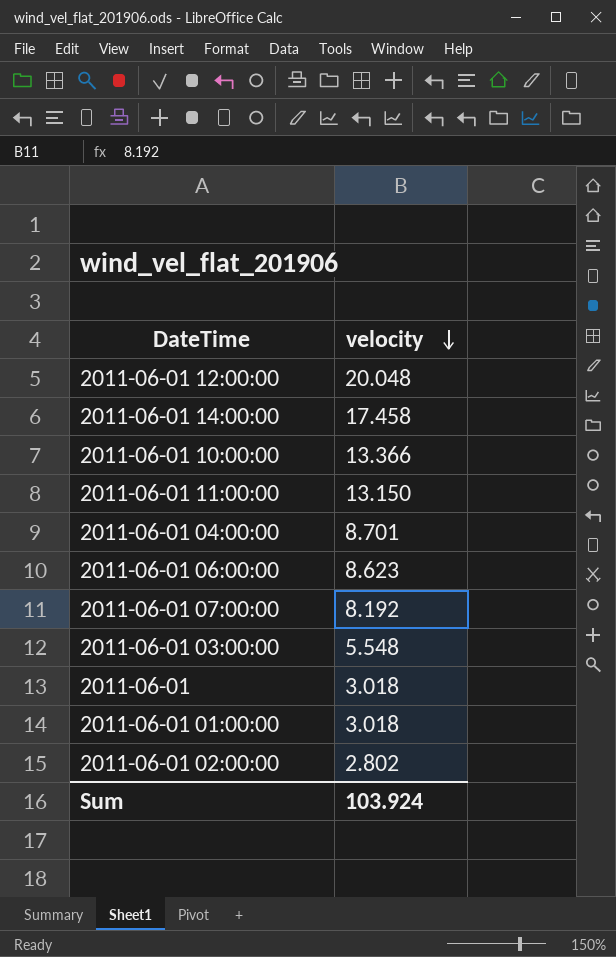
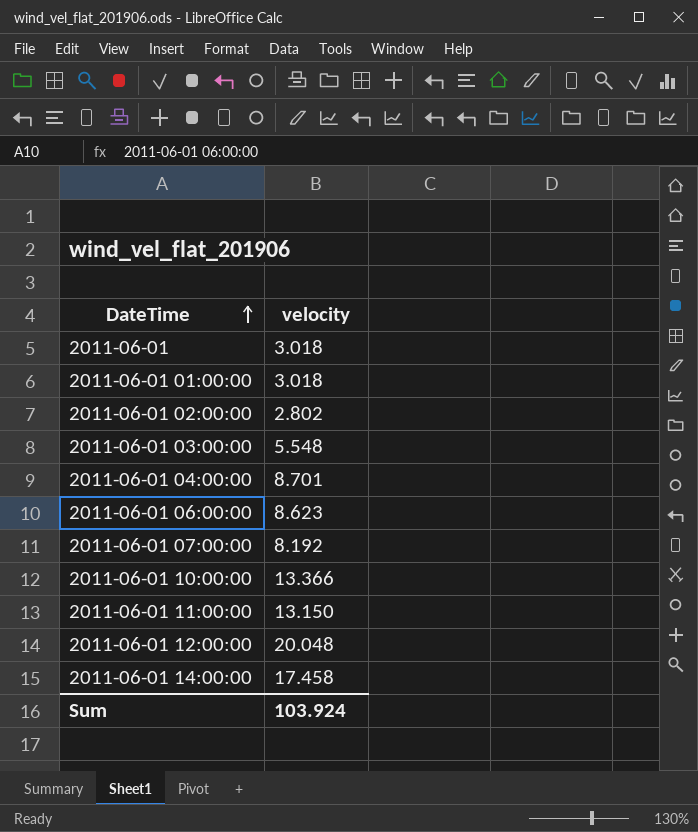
row order: velocity descending -> DateTime ascending

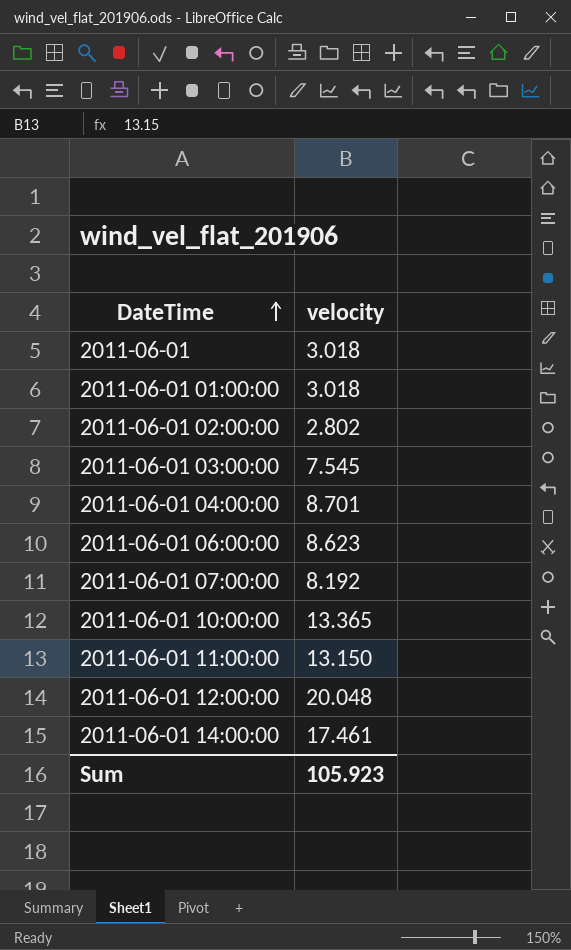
2011-06-01 03:00:00 | velocity: 5.548 -> 7.545
2011-06-01 10:00:00 | velocity: 13.366 -> 13.365
2011-06-01 14:00:00 | velocity: 17.458 -> 17.461
Sum | velocity: 103.924 -> 105.923

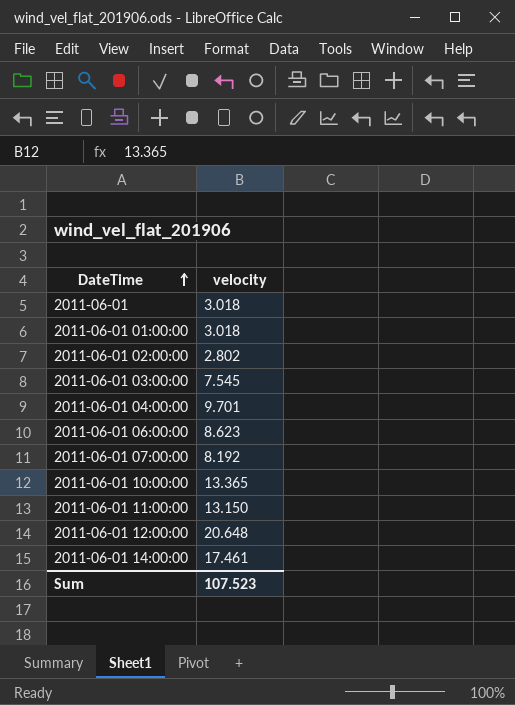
2011-06-01 04:00:00 | velocity: 8.701 -> 9.701
2011-06-01 12:00:00 | velocity: 20.048 -> 20.648
Sum | velocity: 105.923 -> 107.523

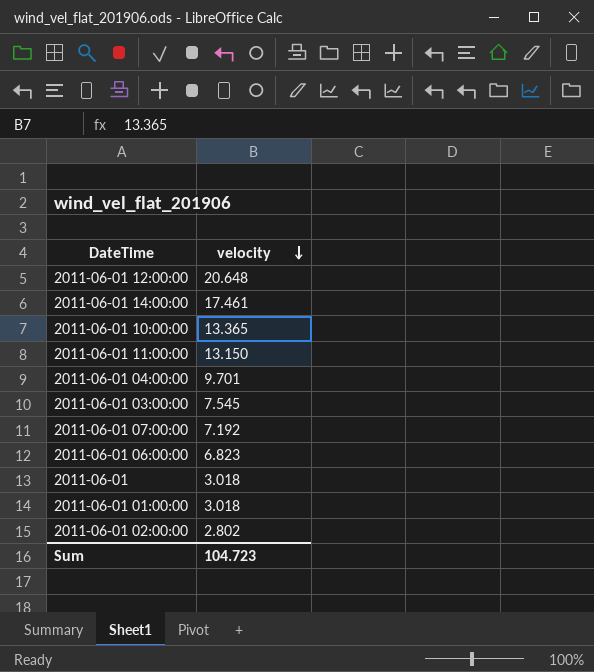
row order: DateTime ascending -> velocity descending
2011-06-01 07:00:00 | velocity: 8.192 -> 7.192
2011-06-01 06:00:00 | velocity: 8.623 -> 6.823
Sum | velocity: 107.523 -> 104.723

